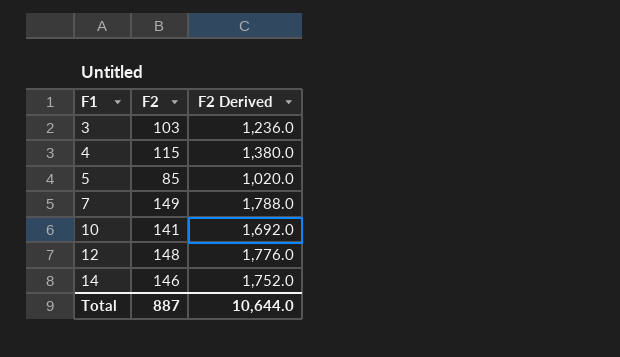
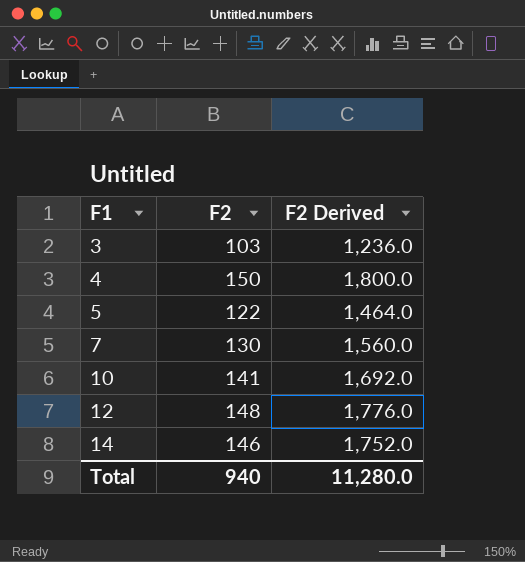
4 | F2: 115 -> 150
4 | F2 Derived: 1,380.0 -> 1,800.0
5 | F2: 85 -> 122
5 | F2 Derived: 1,020.0 -> 1,464.0
7 | F2: 149 -> 130
7 | F2 Derived: 1,788.0 -> 1,560.0
Total | F2: 887 -> 940
Total | F2 Derived: 10,644.0 -> 11,280.0

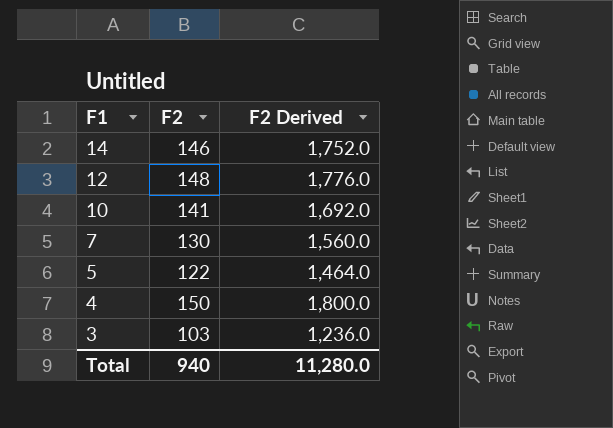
row order: F1 ascending -> F1 descending

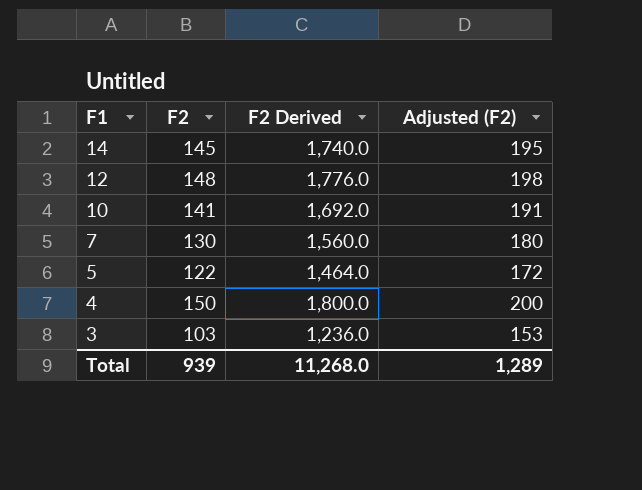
column Adjusted (F2) | formula: none -> [F2] + 50
14 | F2: 146 -> 145
14 | F2 Derived: 1,752.0 -> 1,740.0
Total | F2: 940 -> 939
Total | F2 Derived: 11,280.0 -> 11,268.0

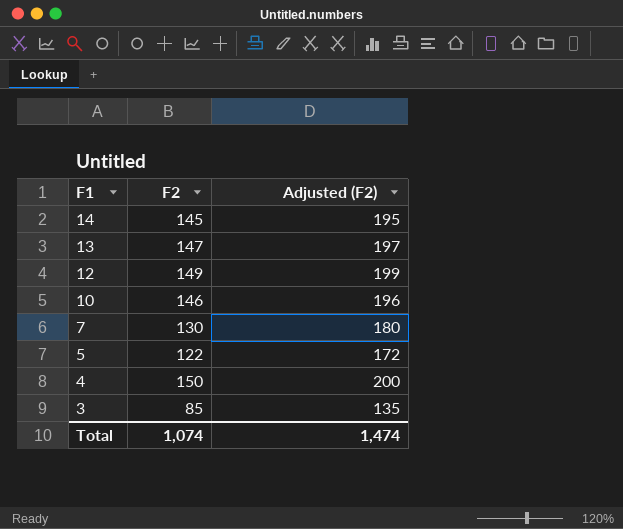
column F2 Derived | formula: [F2] * 12 -> none
row 13: none -> 147 | 197
12 | F2: 148 -> 149
12 | Adjusted (F2): 198 -> 199
10 | F2: 141 -> 146
10 | Adjusted (F2): 191 -> 196
3 | F2: 103 -> 85
3 | Adjusted (F2): 153 -> 135
Total | F2: 939 -> 1,074
Total | Adjusted (F2): 1,289 -> 1,474

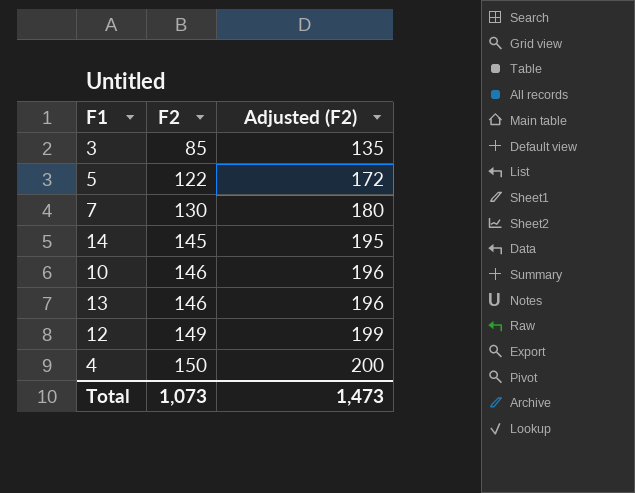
row order: F1 descending -> F2 ascending
13 | F2: 147 -> 146
13 | Adjusted (F2): 197 -> 196
Total | F2: 1,074 -> 1,073
Total | Adjusted (F2): 1,474 -> 1,473

